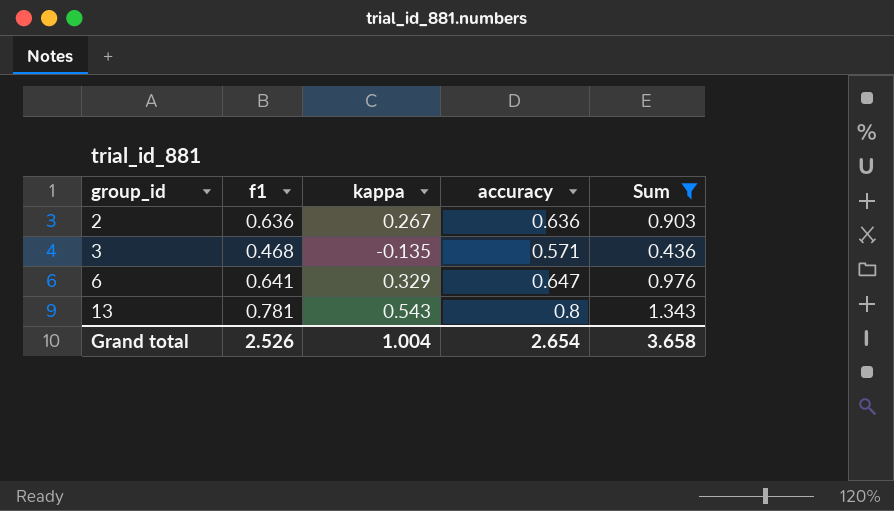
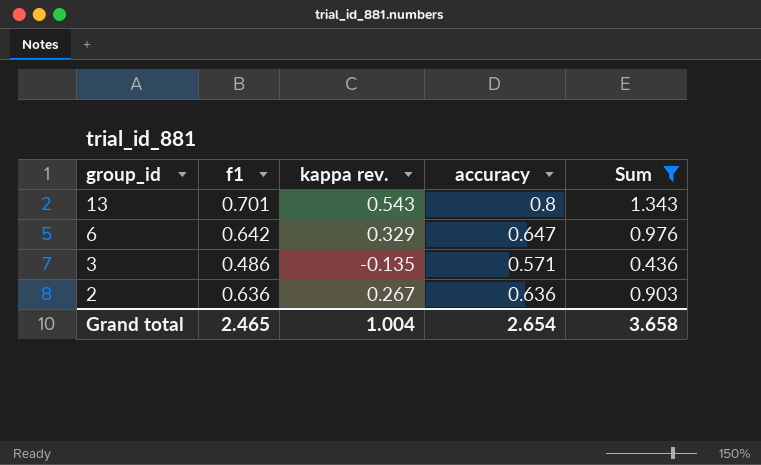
row order: group_id ascending -> group_id descending
column name: kappa -> kappa rev.
13 | f1: 0.781 -> 0.701
6 | f1: 0.641 -> 0.642
3 | f1: 0.468 -> 0.486
Grand total | f1: 2.526 -> 2.465

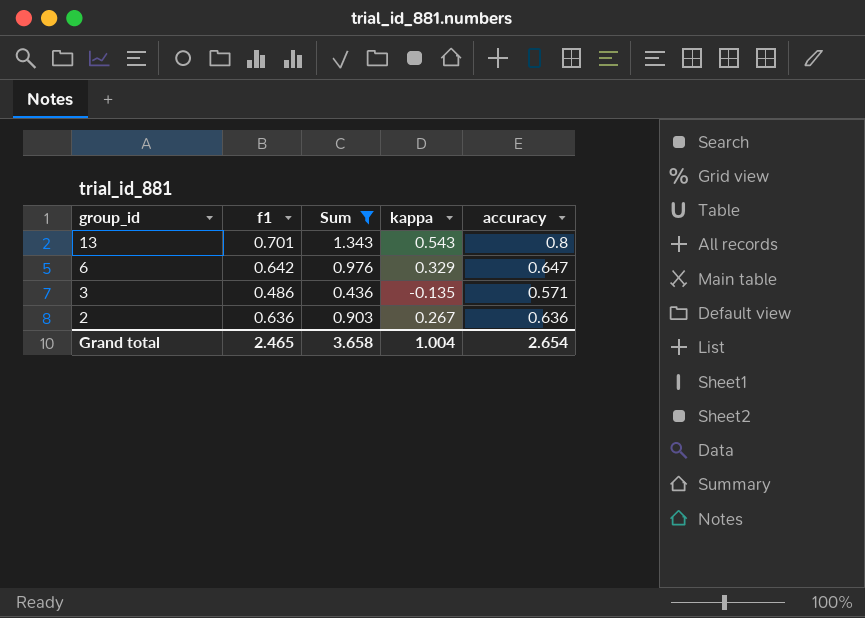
column Sum | position: 5 -> 3
column name: kappa rev. -> kappa

